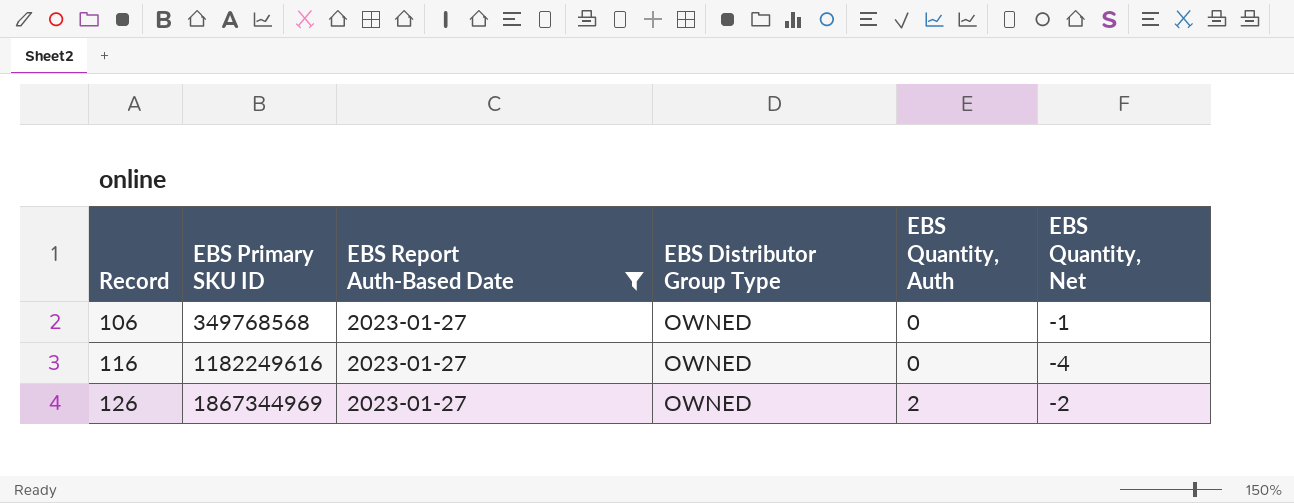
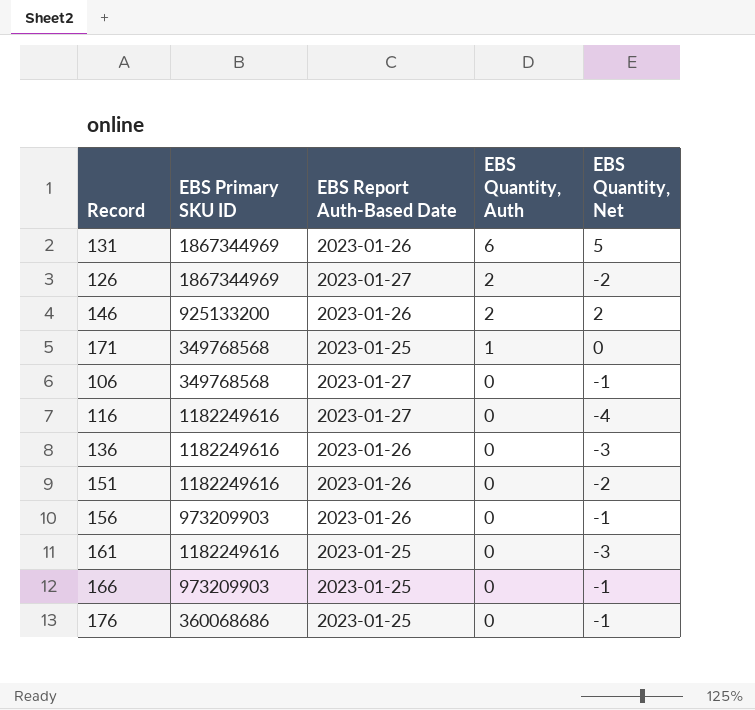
filter: EBS Report Auth-Based Date = 2023-01-27 -> none
row order: Record ascending -> EBS Quantity, Auth descending
column EBS Distributor Group Type | position: 4 -> none

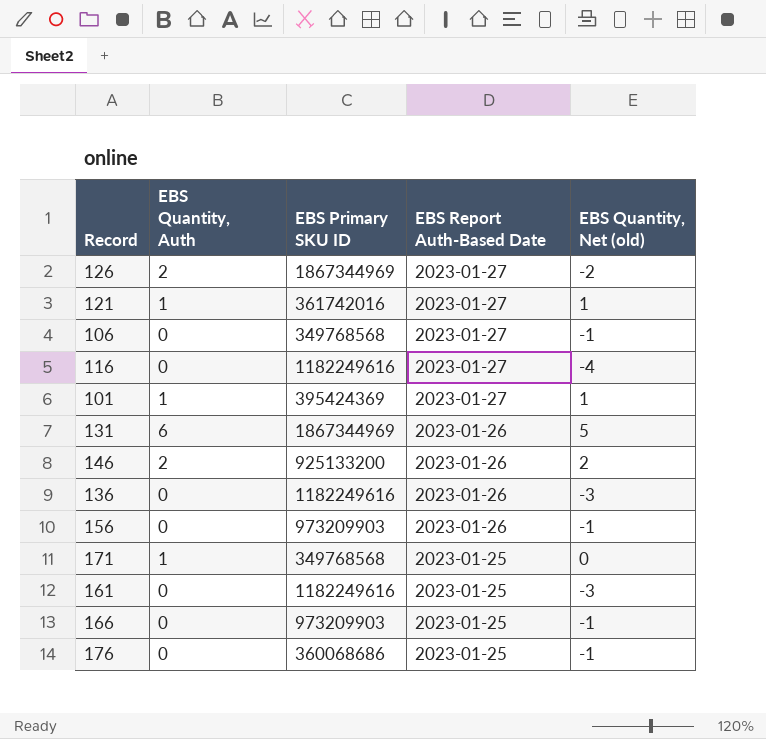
row order: EBS Quantity, Auth descending -> EBS Report Auth-Based Date descending
column EBS Quantity, Auth | position: 4 -> 2
column name: EBS Quantity, Net -> EBS Quantity, Net (old)
row 151: 1182249616 | 2023-01-26 | 0 | -2 -> none
row 121: none -> 1 | 361742016 | 2023-01-27 | 1
row 101: none -> 1 | 395424369 | 2023-01-27 | 1

